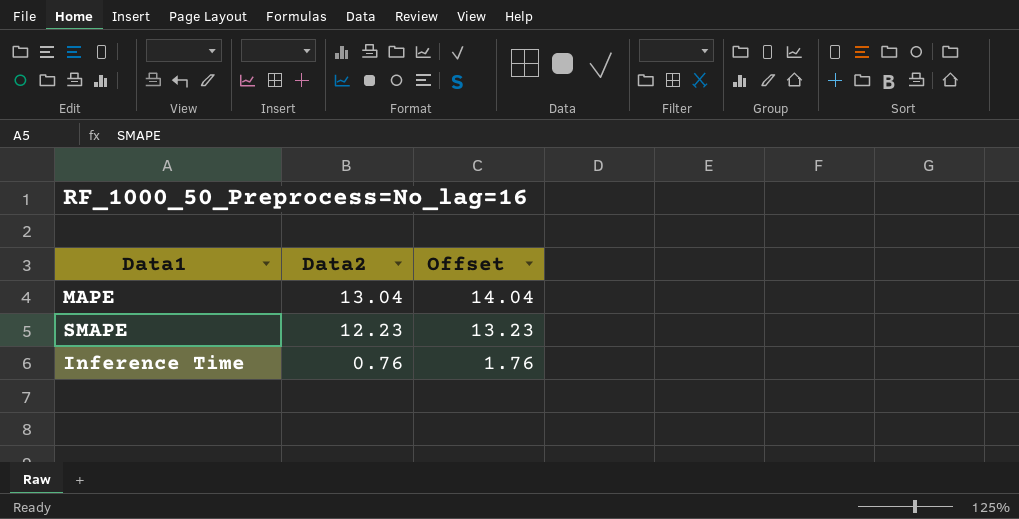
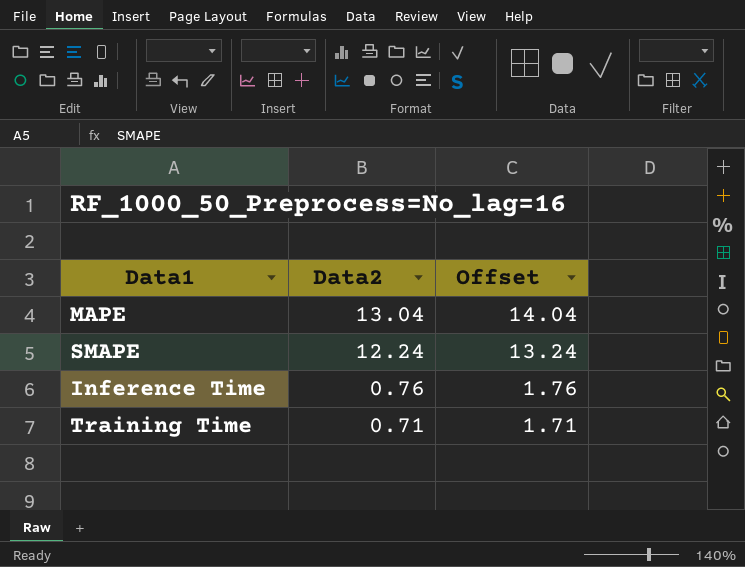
SMAPE | Data2: 12.23 -> 12.24
SMAPE | Offset: 13.23 -> 13.24
row Training Time: none -> 0.71 | 1.71

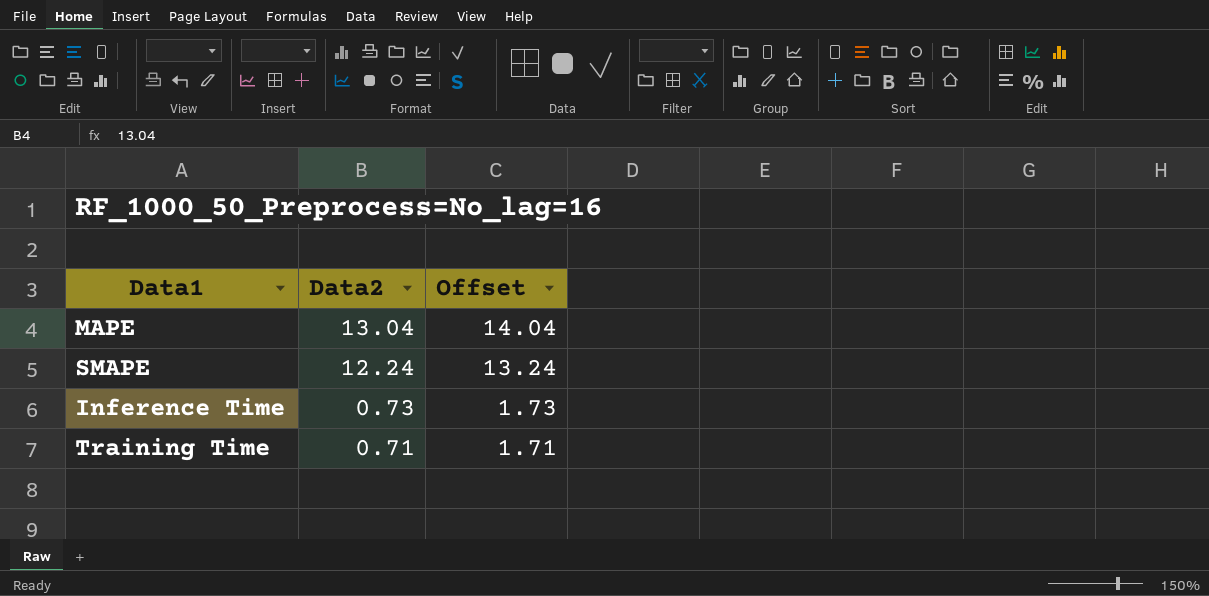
Inference Time | Data2: 0.76 -> 0.73
Inference Time | Offset: 1.76 -> 1.73

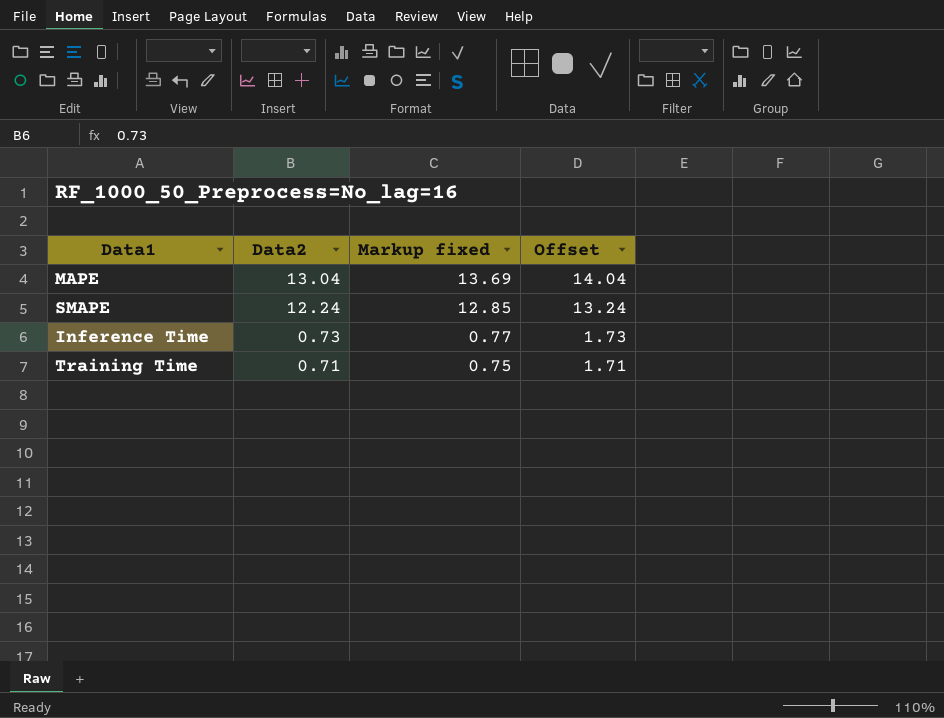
column Markup fixed | formula: none -> [Data2] * 1.05

